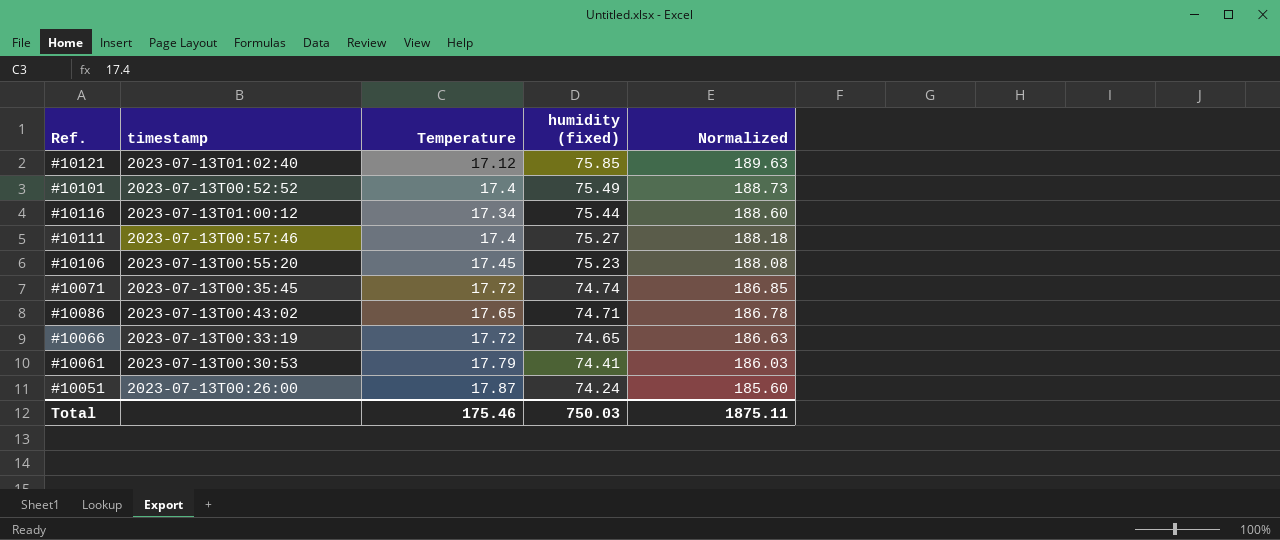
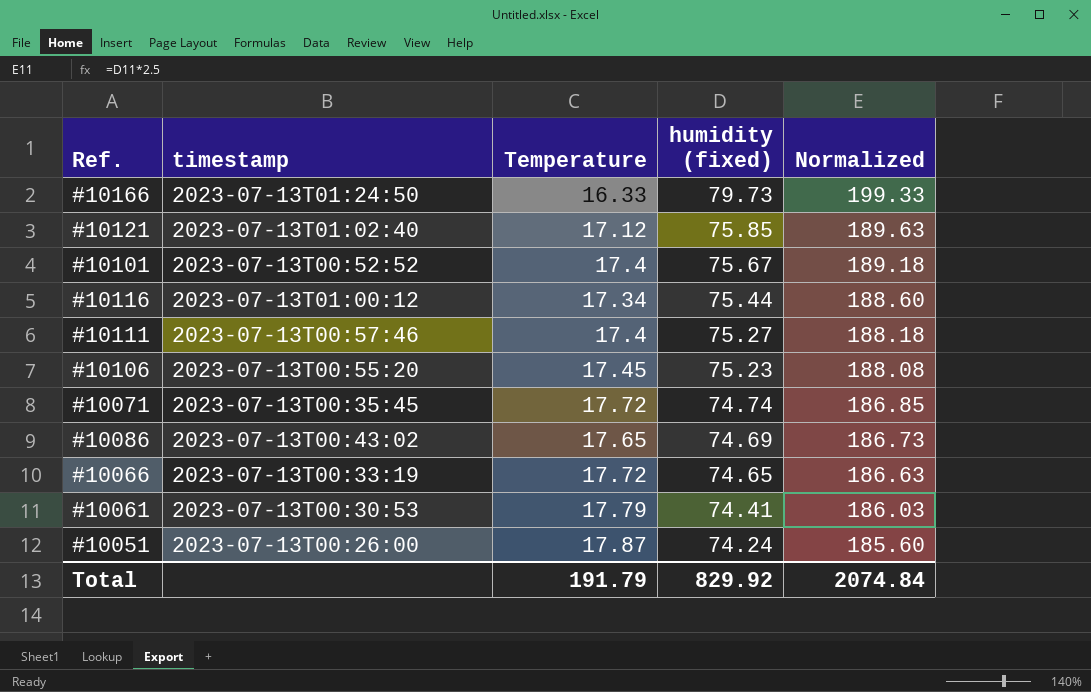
row #10166: none -> 2023-07-13T01:24:50 | 16.33 | 79.73 | 199.33
#10101 | humidity (fixed): 75.49 -> 75.67
#10101 | Normalized: 188.73 -> 189.18
#10086 | humidity (fixed): 74.71 -> 74.69
#10086 | Normalized: 186.78 -> 186.73
Total | Temperature: 175.46 -> 191.79
Total | humidity (fixed): 750.03 -> 829.92
Total | Normalized: 1875.11 -> 2074.84

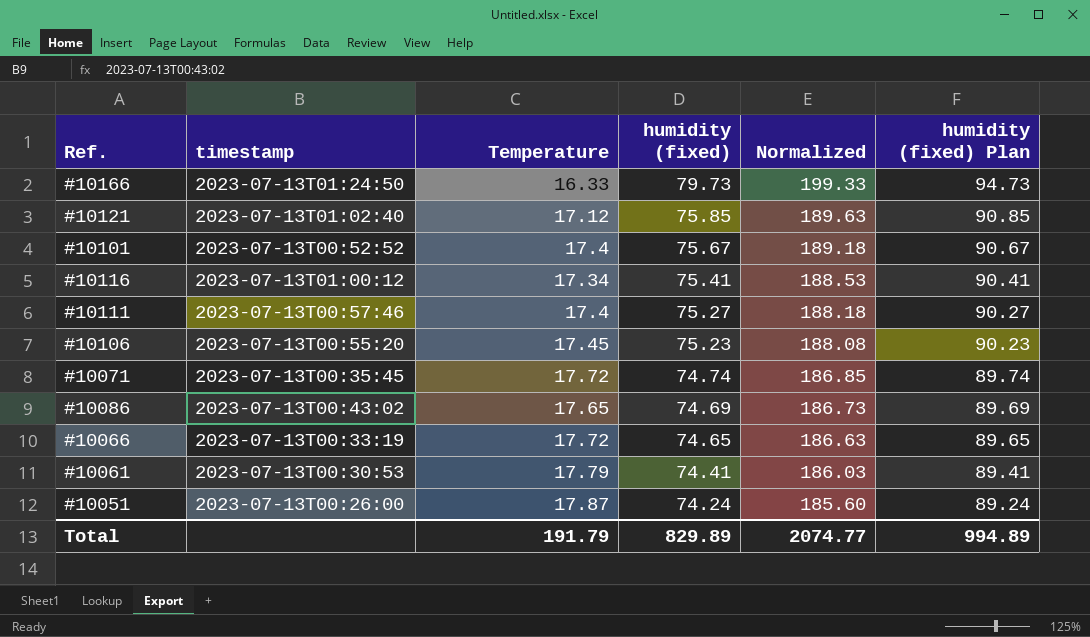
column humidity (fixed) Plan | formula: none -> [humidity (fixed)] + 15
#10116 | humidity (fixed): 75.44 -> 75.41
#10116 | Normalized: 188.60 -> 188.53
Total | humidity (fixed): 829.92 -> 829.89
Total | Normalized: 2074.84 -> 2074.77

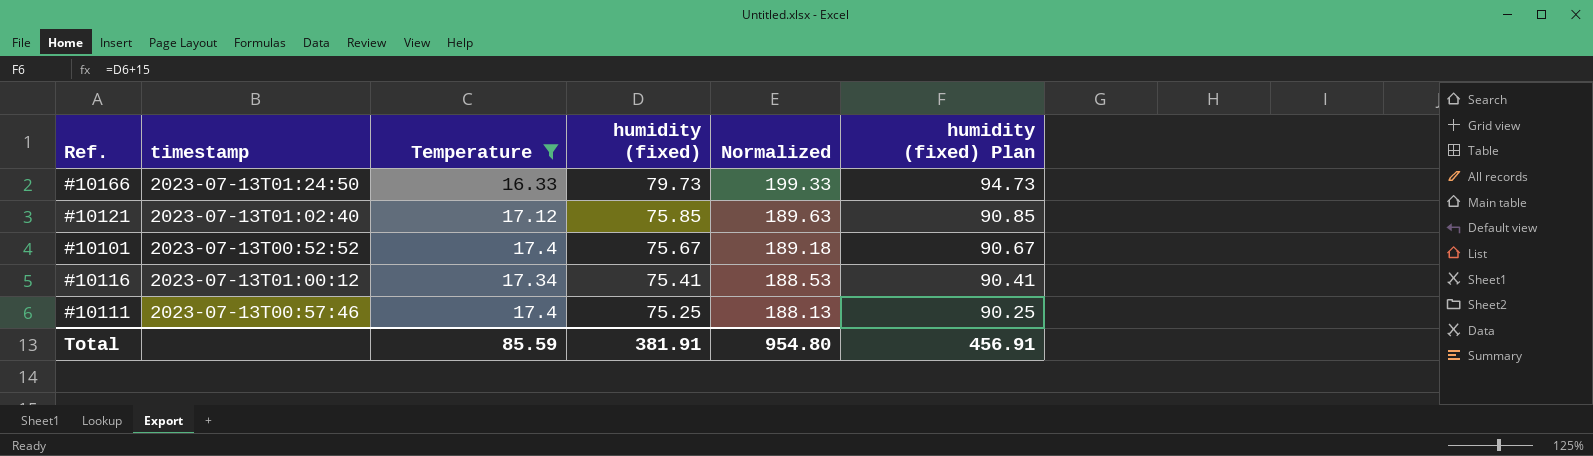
filter: none -> Temperature <= 17.4
#10111 | humidity (fixed): 75.27 -> 75.25
#10111 | Normalized: 188.18 -> 188.13
#10111 | humidity (fixed) Plan: 90.27 -> 90.25
Total | Temperature: 191.79 -> 85.59
Total | humidity (fixed): 829.89 -> 381.91
Total | Normalized: 2074.77 -> 954.80
Total | humidity (fixed) Plan: 994.89 -> 456.91

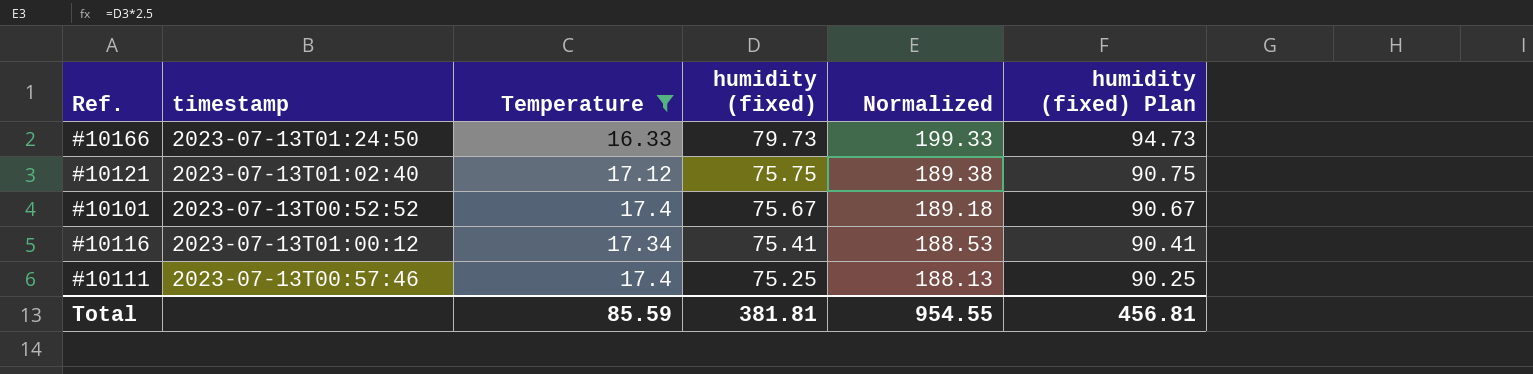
#10121 | humidity (fixed): 75.85 -> 75.75
#10121 | Normalized: 189.63 -> 189.38
#10121 | humidity (fixed) Plan: 90.85 -> 90.75
Total | humidity (fixed): 381.91 -> 381.81
Total | Normalized: 954.80 -> 954.55
Total | humidity (fixed) Plan: 456.91 -> 456.81

